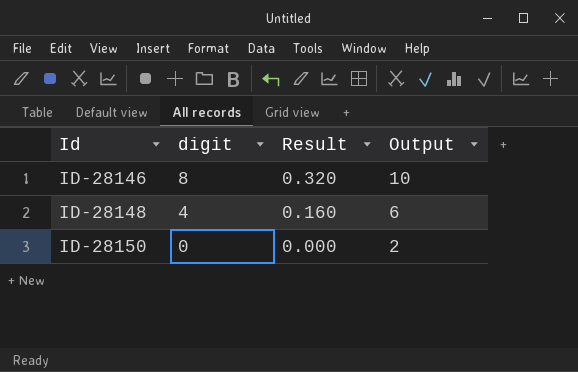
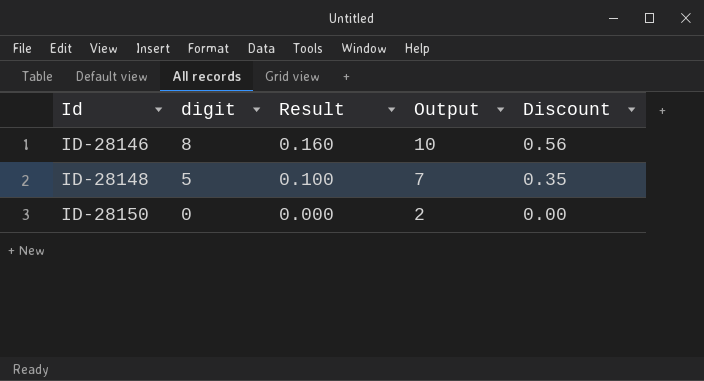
column Result | formula: [digit] * 0.04 -> [digit] * 0.02
column Discount | formula: none -> [digit] * 0.07
ID-28148 | digit: 4 -> 5
ID-28148 | Output: 6 -> 7

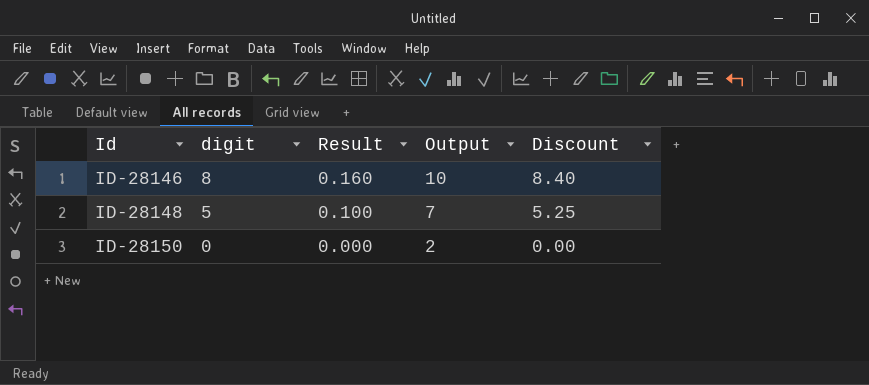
column Discount | formula: [digit] * 0.07 -> [digit] * 1.05

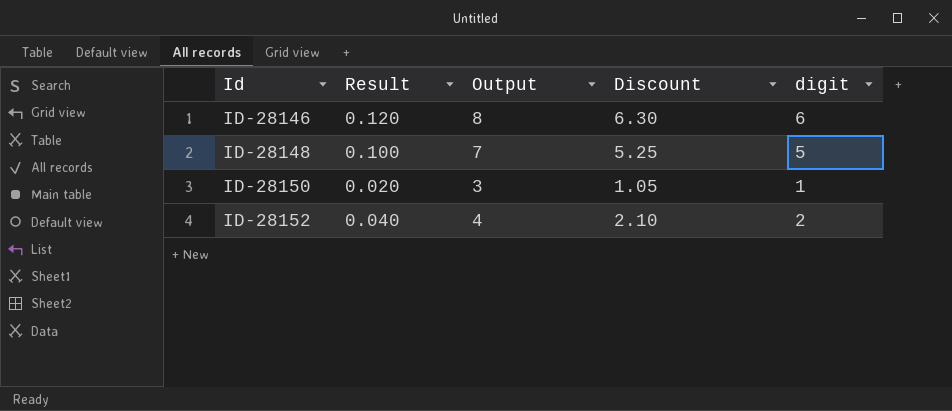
column digit | position: 2 -> 5
ID-28146 | Result: 0.160 -> 0.120
ID-28146 | Output: 10 -> 8
ID-28146 | Discount: 8.40 -> 6.30
ID-28146 | digit: 8 -> 6
ID-28150 | Result: 0.000 -> 0.020
ID-28150 | Output: 2 -> 3
ID-28150 | Discount: 0.00 -> 1.05
ID-28150 | digit: 0 -> 1
row ID-28152: none -> 0.040 | 4 | 2.10 | 2

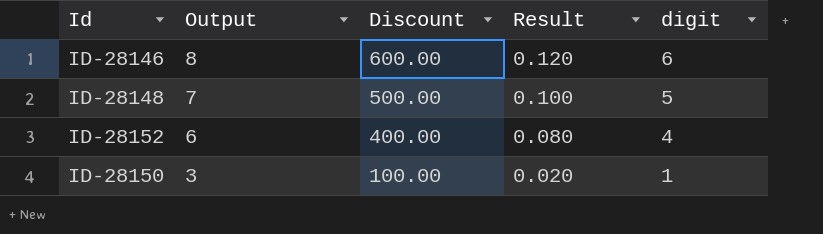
row order: Id ascending -> Output descending
column Discount | formula: [digit] * 1.05 -> [digit] * 100
column Result | position: 2 -> 4
ID-28152 | Output: 4 -> 6
ID-28152 | Result: 0.040 -> 0.080
ID-28152 | digit: 2 -> 4

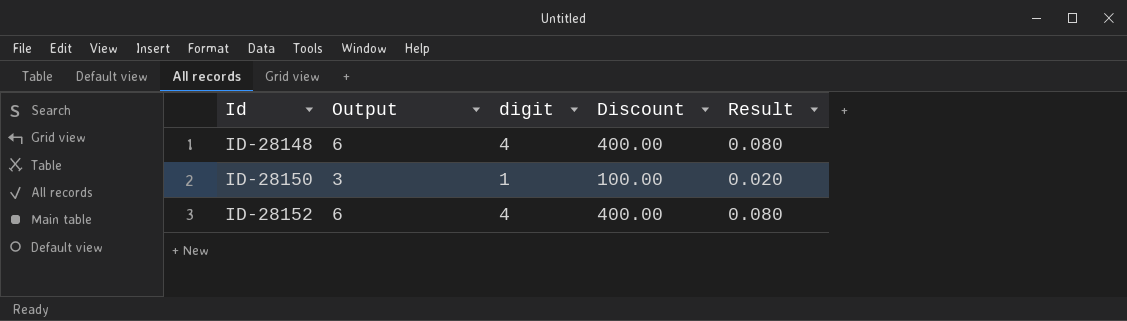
row order: Output descending -> Id ascending
column digit | position: 5 -> 3
row ID-28146: 8 | 600.00 | 0.120 | 6 -> none
ID-28148 | Output: 7 -> 6
ID-28148 | digit: 5 -> 4
ID-28148 | Discount: 500.00 -> 400.00
ID-28148 | Result: 0.100 -> 0.080

